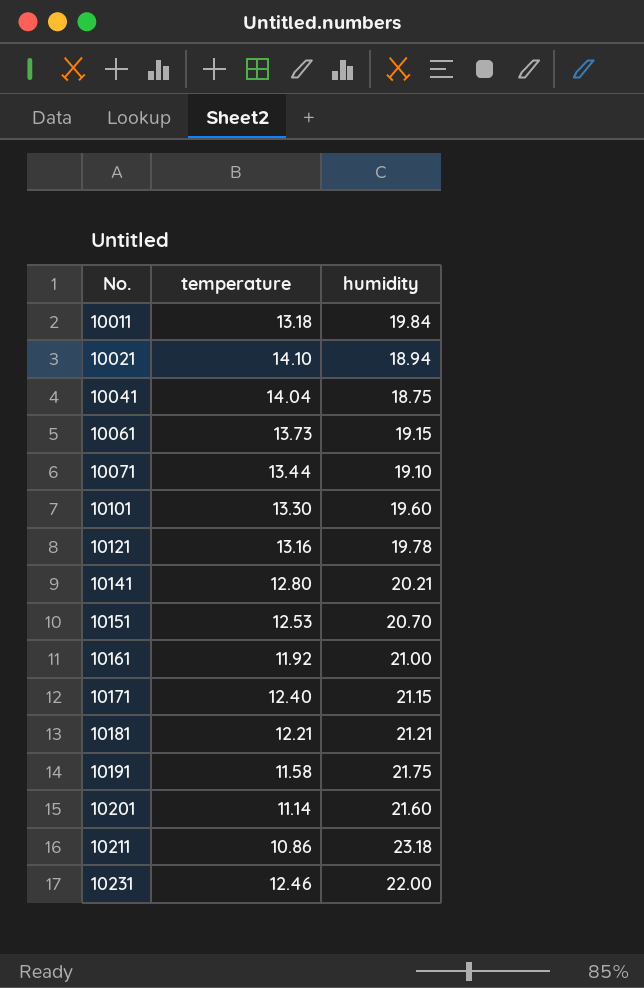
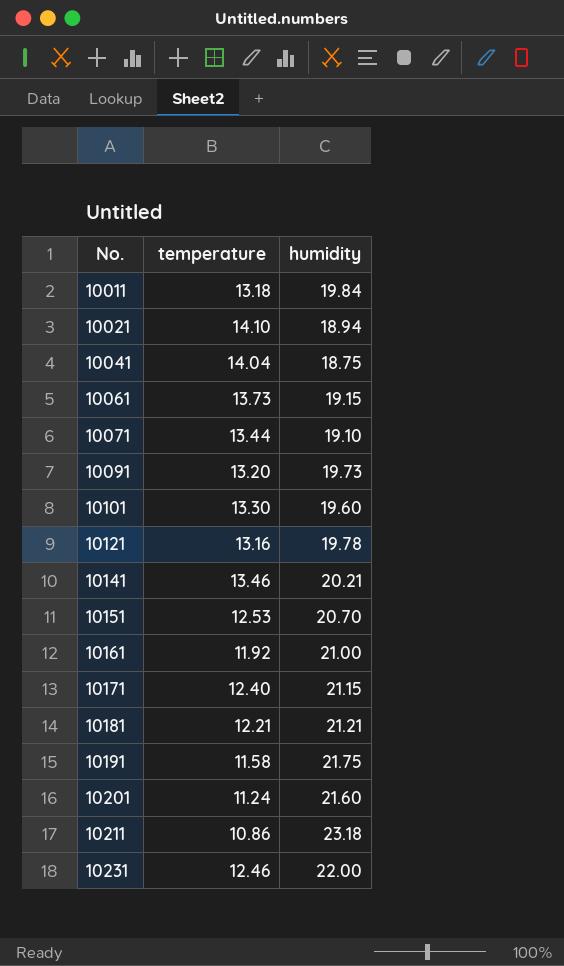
row 10091: none -> 13.20 | 19.73
10141 | temperature: 12.80 -> 13.46
10201 | temperature: 11.14 -> 11.24

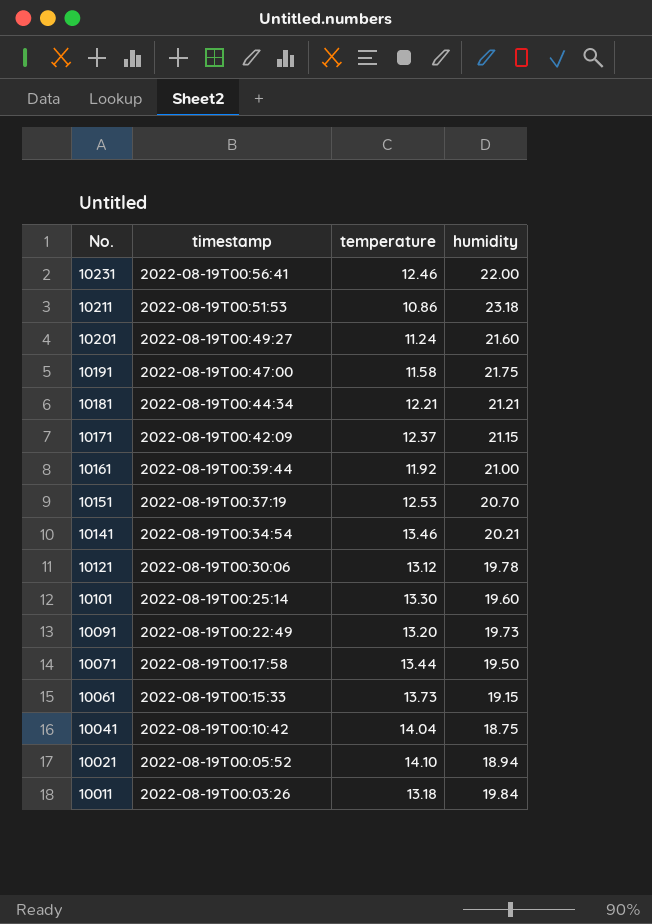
row order: No. ascending -> No. descending
column timestamp | position: none -> 2
10171 | temperature: 12.40 -> 12.37
10121 | temperature: 13.16 -> 13.12
10071 | humidity: 19.10 -> 19.50

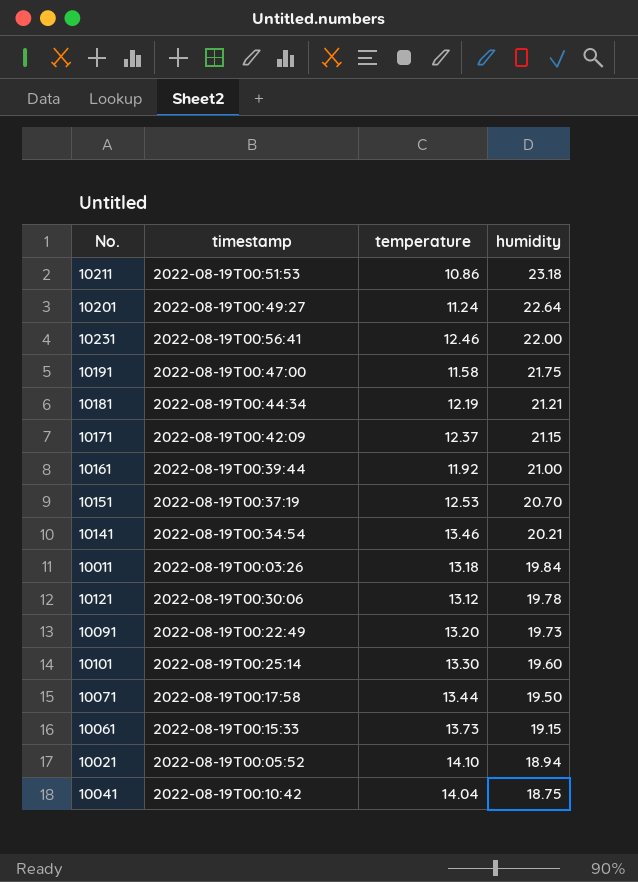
row order: No. descending -> humidity descending
10201 | humidity: 21.60 -> 22.64
10181 | temperature: 12.21 -> 12.19

